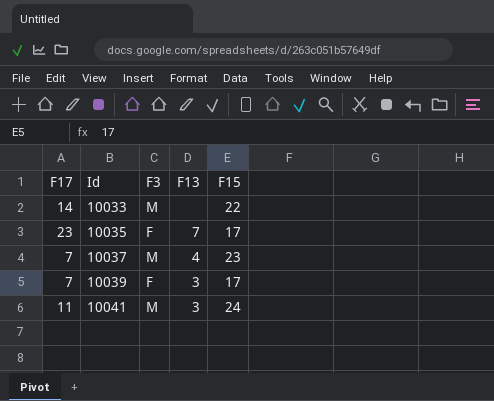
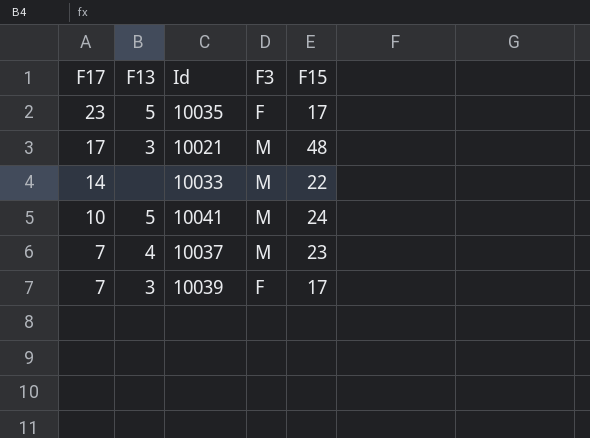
row order: Id ascending -> F17 descending
column F13 | position: 4 -> 2
10035 | F13: 7 -> 5
row 10021: none -> 17 | 3 | M | 48
10041 | F17: 11 -> 10
10041 | F13: 3 -> 5

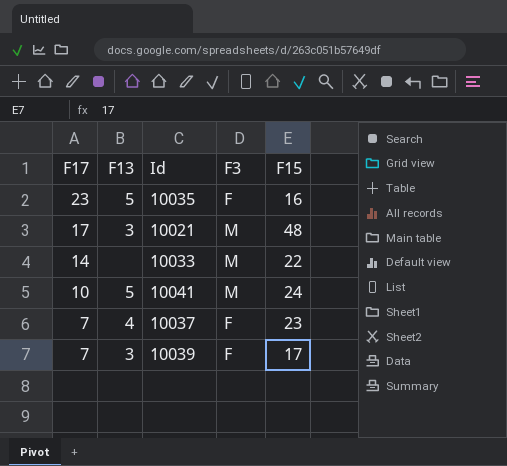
10035 | F15: 17 -> 16
10037 | F3: M -> F

